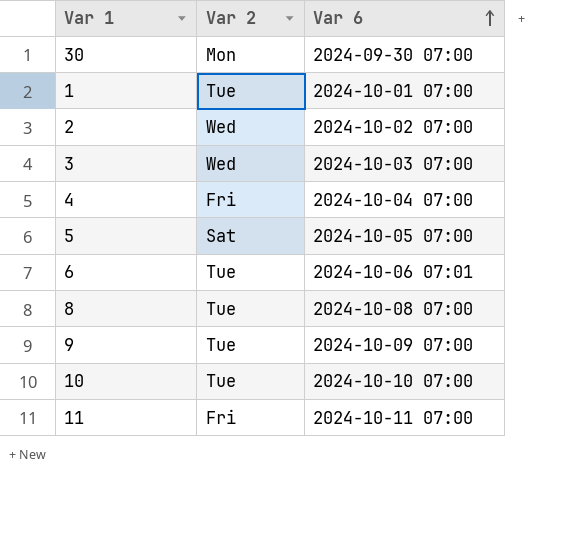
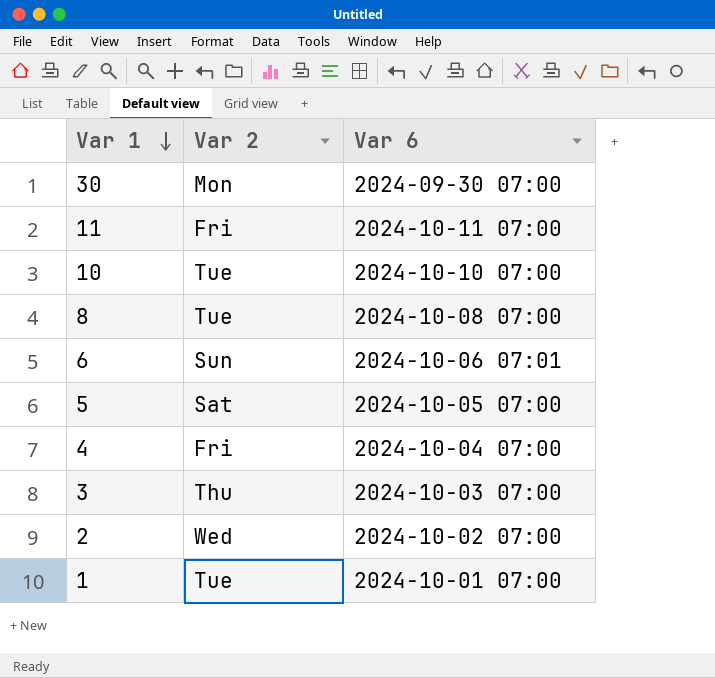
row order: Var 6 ascending -> Var 1 descending
row 9: Tue | 2024-10-09 07:00 -> none
6 | Var 2: Tue -> Sun
3 | Var 2: Wed -> Thu

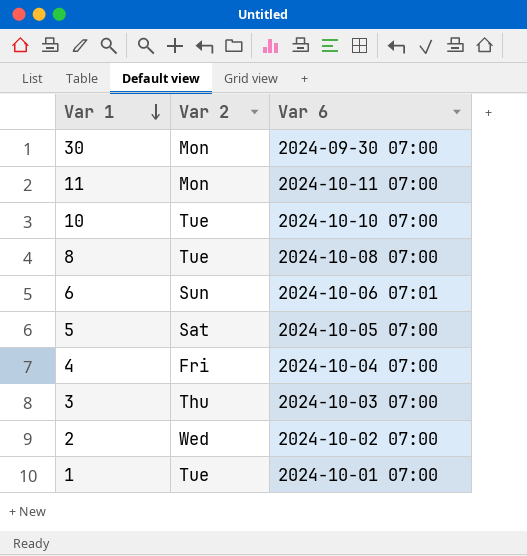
11 | Var 2: Fri -> Mon

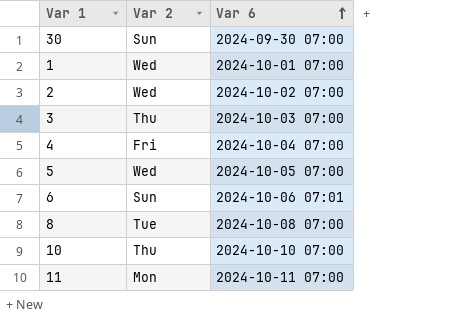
row order: Var 1 descending -> Var 6 ascending
30 | Var 2: Mon -> Sun
1 | Var 2: Tue -> Wed
5 | Var 2: Sat -> Wed
10 | Var 2: Tue -> Thu

